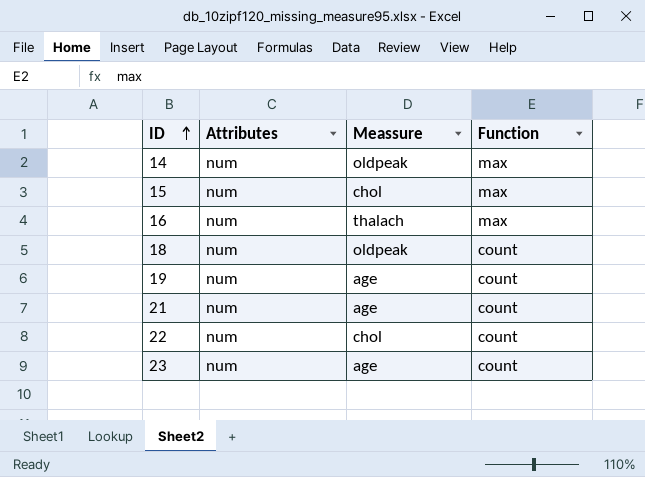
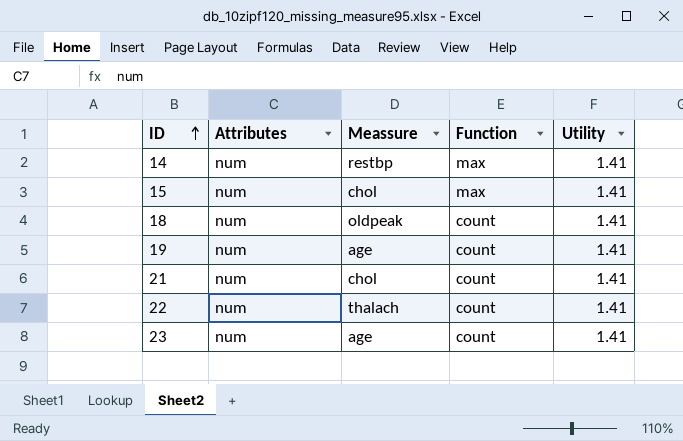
column Utility | position: none -> 5
row 16: num | thalach | max -> none
14 | Meassure: oldpeak -> restbp
21 | Meassure: age -> chol
22 | Meassure: chol -> thalach

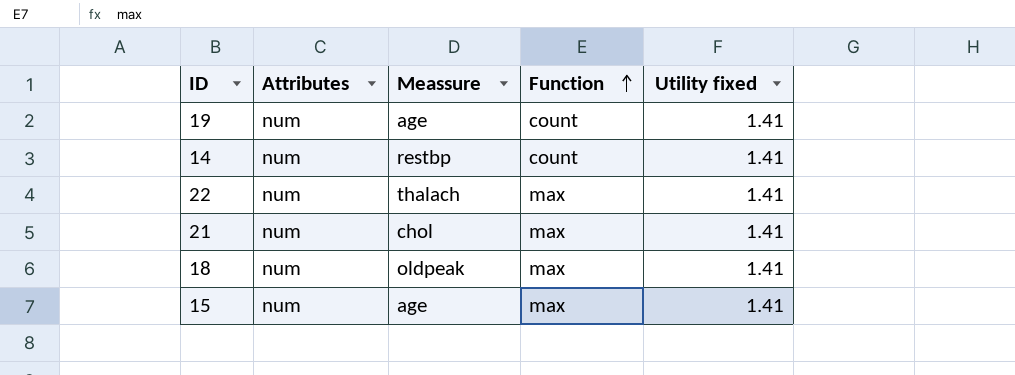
row order: ID ascending -> Function ascending
column name: Utility -> Utility fixed
row 23: num | age | count | 1.41 -> none
14 | Function: max -> count
22 | Function: count -> max
21 | Function: count -> max
18 | Function: count -> max
15 | Meassure: chol -> age

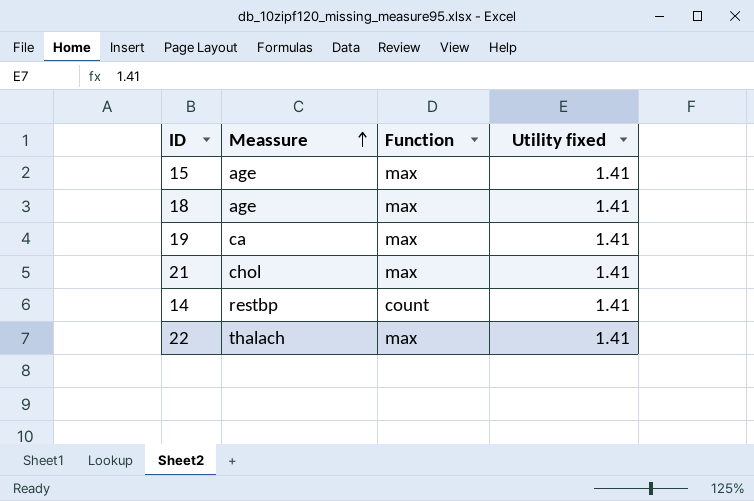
row order: Function ascending -> Meassure ascending
column Attributes | position: 2 -> none
18 | Meassure: oldpeak -> age
19 | Meassure: age -> ca
19 | Function: count -> max

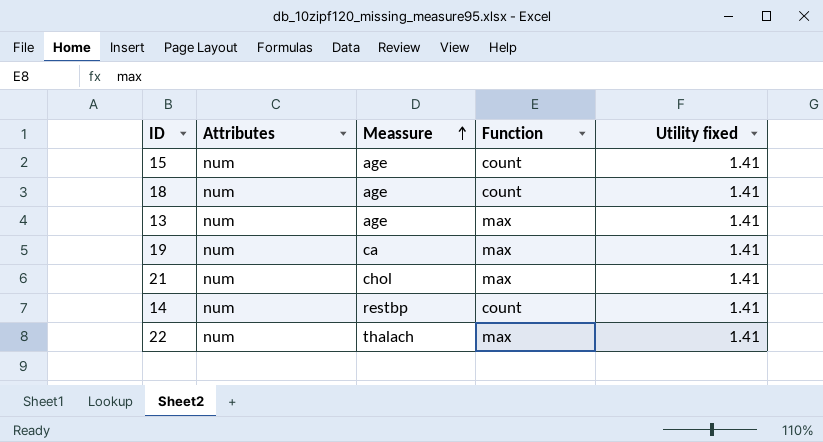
column Attributes | position: none -> 2
15 | Function: max -> count
18 | Function: max -> count
row 13: none -> num | age | max | 1.41

